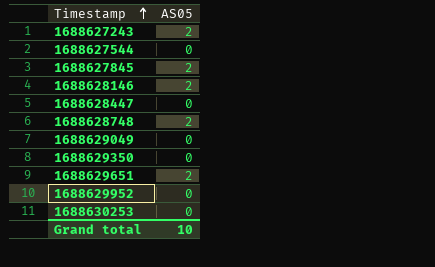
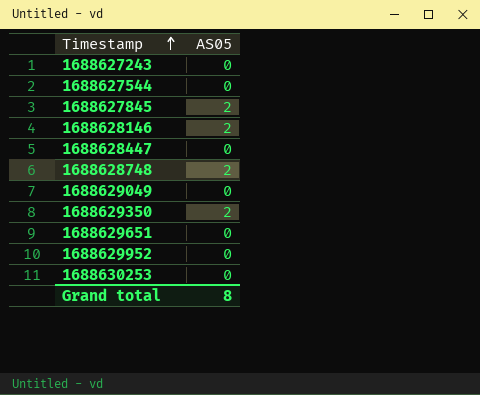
1688627243 | AS05: 2 -> 0
1688629350 | AS05: 0 -> 2
1688629651 | AS05: 2 -> 0
Grand total | AS05: 10 -> 8

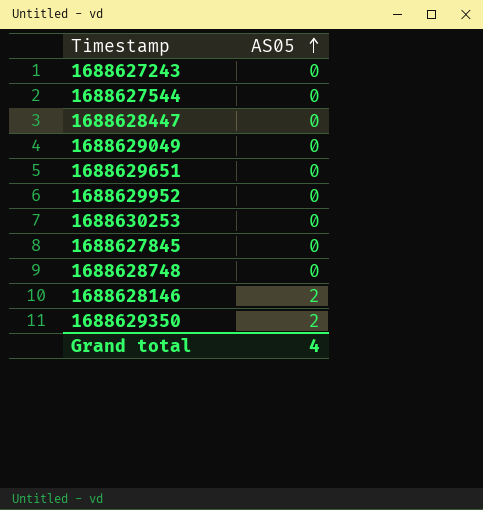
row order: Timestamp ascending -> AS05 ascending
1688627845 | AS05: 2 -> 0
1688628748 | AS05: 2 -> 0
Grand total | AS05: 8 -> 4

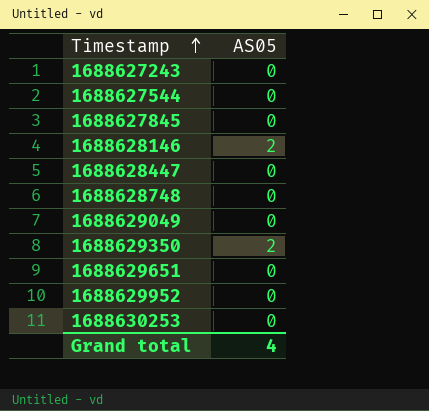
row order: AS05 ascending -> Timestamp ascending

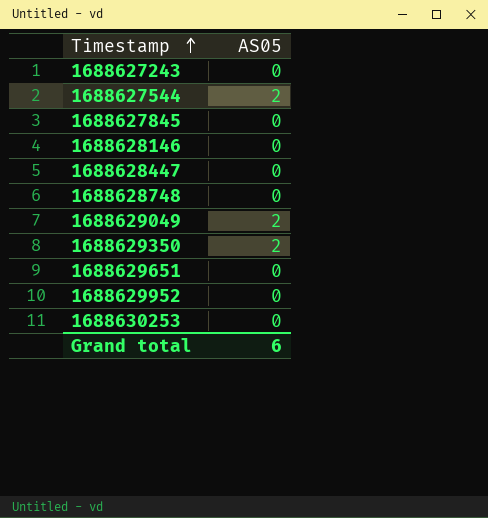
1688627544 | AS05: 0 -> 2
1688628146 | AS05: 2 -> 0
1688629049 | AS05: 0 -> 2
Grand total | AS05: 4 -> 6

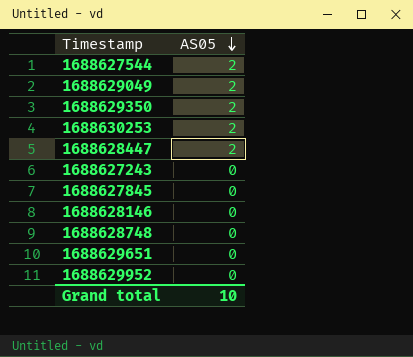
row order: Timestamp ascending -> AS05 descending
1688630253 | AS05: 0 -> 2
1688628447 | AS05: 0 -> 2
Grand total | AS05: 6 -> 10

